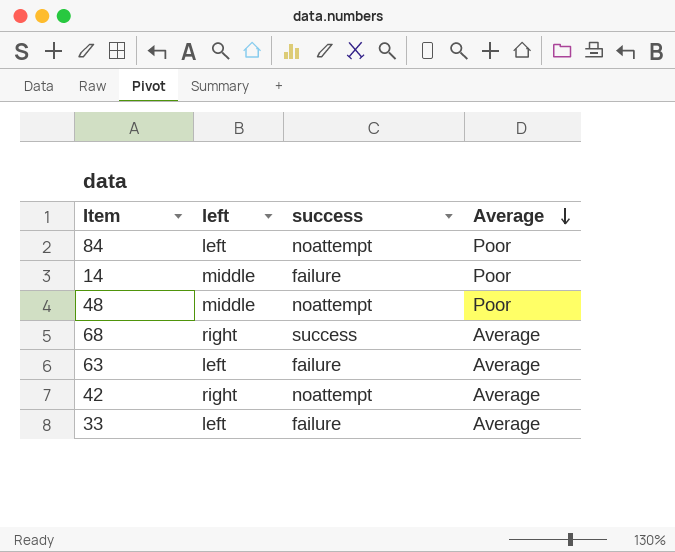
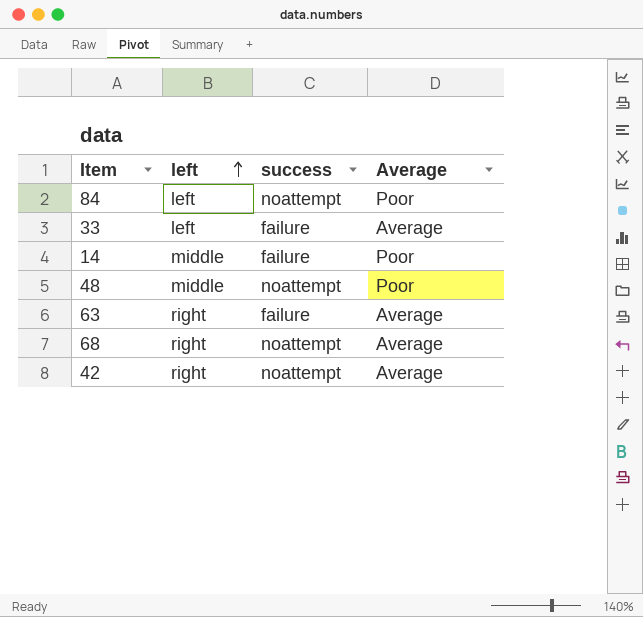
row order: Average descending -> left ascending
63 | left: left -> right
68 | success: success -> noattempt

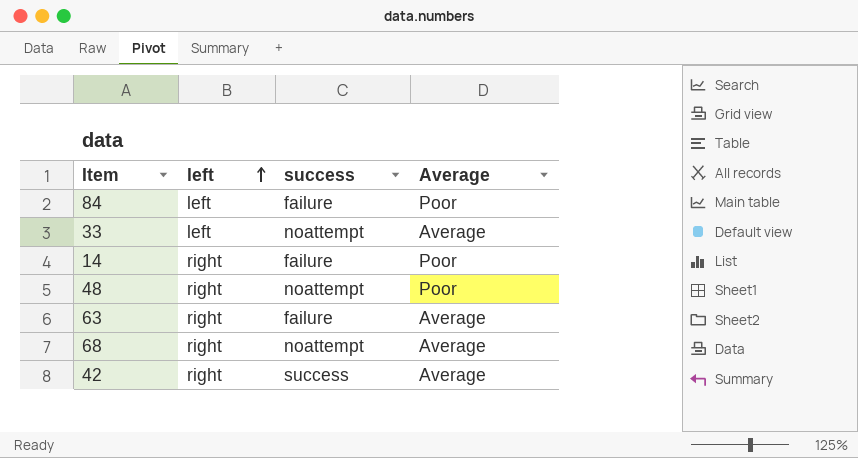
84 | success: noattempt -> failure
33 | success: failure -> noattempt
14 | left: middle -> right
48 | left: middle -> right
42 | success: noattempt -> success

